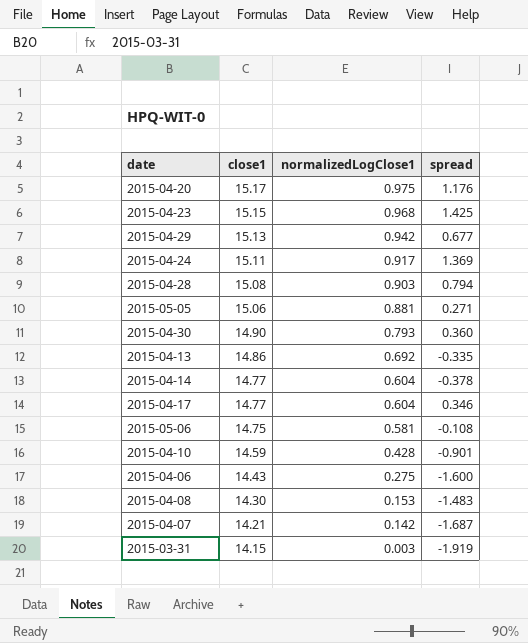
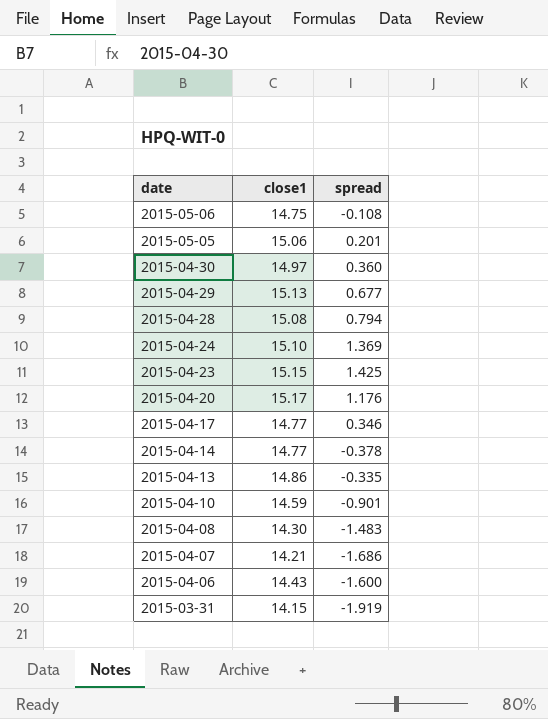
row order: close1 descending -> date descending
column normalizedLogClose1 | position: 3 -> none
2015-05-05 | spread: 0.271 -> 0.201
2015-04-30 | close1: 14.90 -> 14.97
2015-04-24 | close1: 15.11 -> 15.10
2015-04-07 | spread: -1.687 -> -1.686

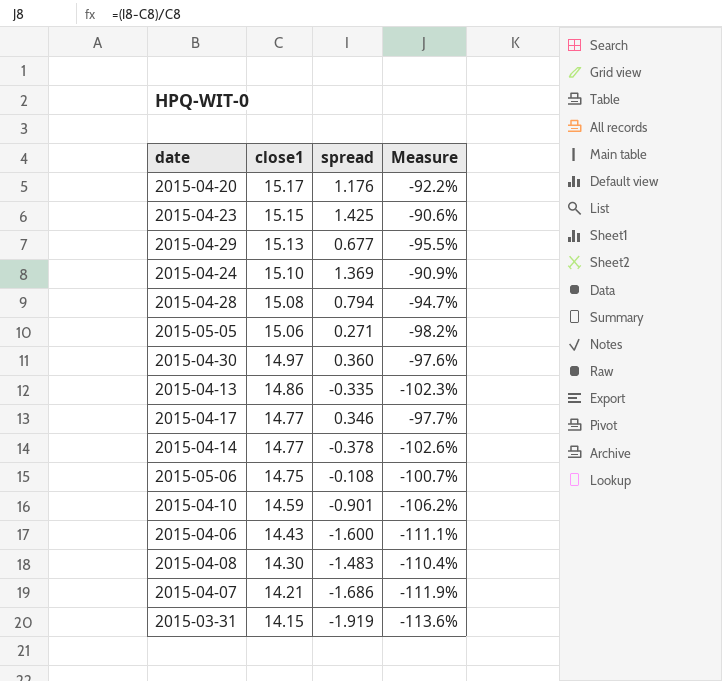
row order: date descending -> close1 descending
column Measure | formula: none -> ([spread] - [close1]) / [close1]
2015-05-05 | spread: 0.201 -> 0.271

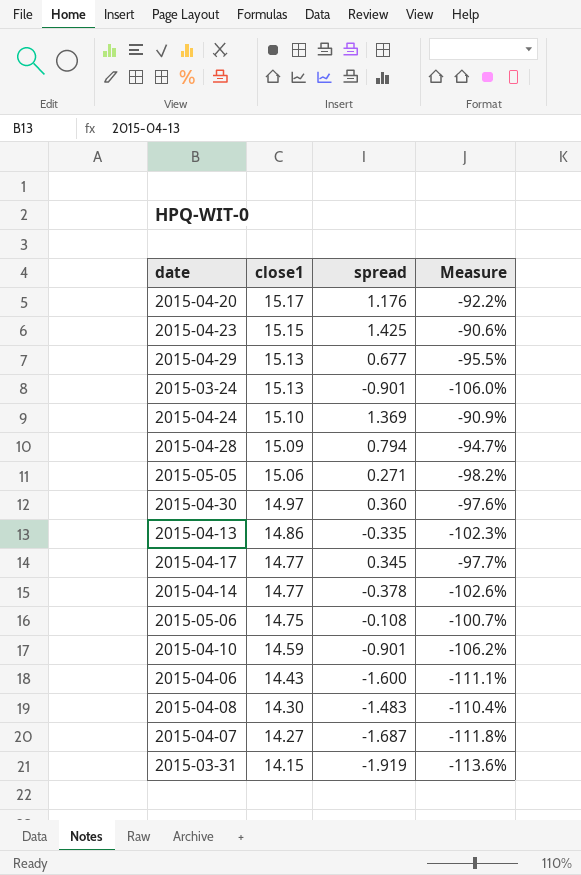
row 2015-03-24: none -> 15.13 | -0.901 | -106.0%
2015-04-28 | close1: 15.08 -> 15.09
2015-04-17 | spread: 0.346 -> 0.345
2015-04-07 | close1: 14.21 -> 14.27
2015-04-07 | spread: -1.686 -> -1.687
2015-04-07 | Measure: -111.9% -> -111.8%

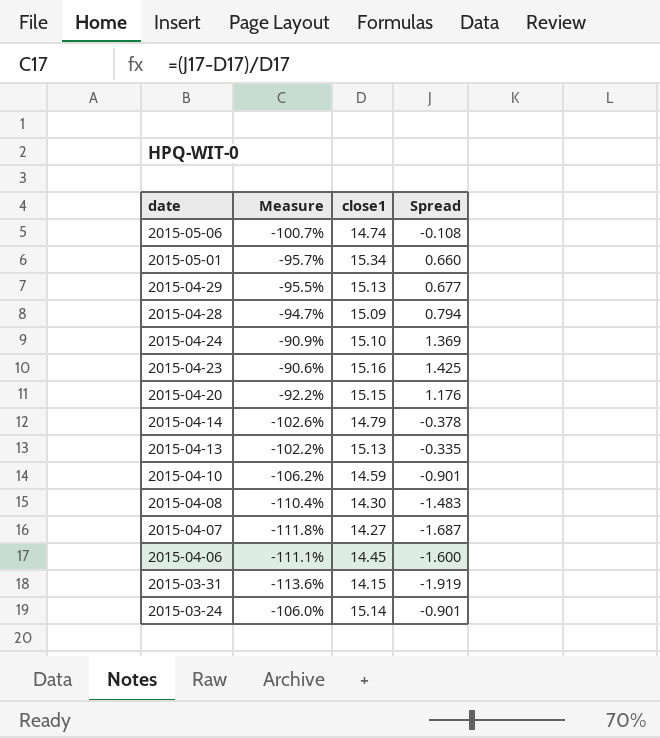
row order: close1 descending -> date descending
column Measure | position: 4 -> 2
column name: spread -> Spread
row 2015-05-05: 15.06 | 0.271 | -98.2% -> none
row 2015-04-30: 14.97 | 0.360 | -97.6% -> none
row 2015-04-17: 14.77 | 0.345 | -97.7% -> none
2015-05-06 | close1: 14.75 -> 14.74
row 2015-05-01: none -> -95.7% | 15.34 | 0.660
2015-04-23 | close1: 15.15 -> 15.16
2015-04-20 | close1: 15.17 -> 15.15
2015-04-14 | close1: 14.77 -> 14.79
2015-04-13 | Measure: -102.3% -> -102.2%
2015-04-13 | close1: 14.86 -> 15.13
2015-04-06 | close1: 14.43 -> 14.45
2015-03-24 | close1: 15.13 -> 15.14

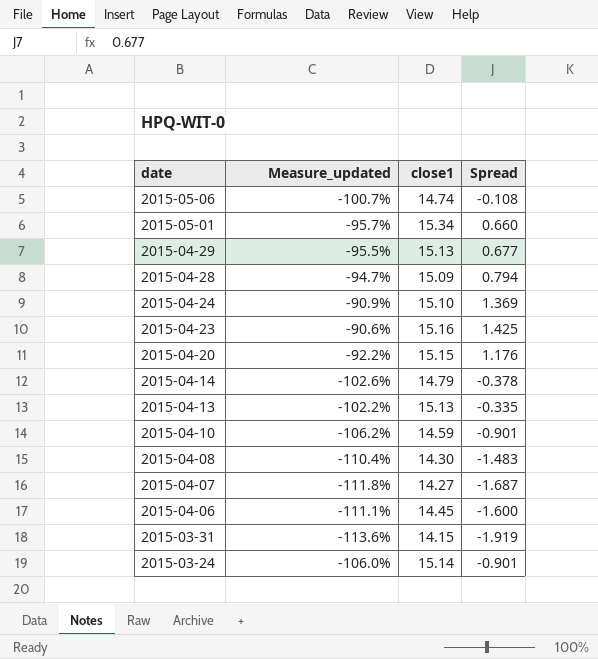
column name: Measure -> Measure_updated

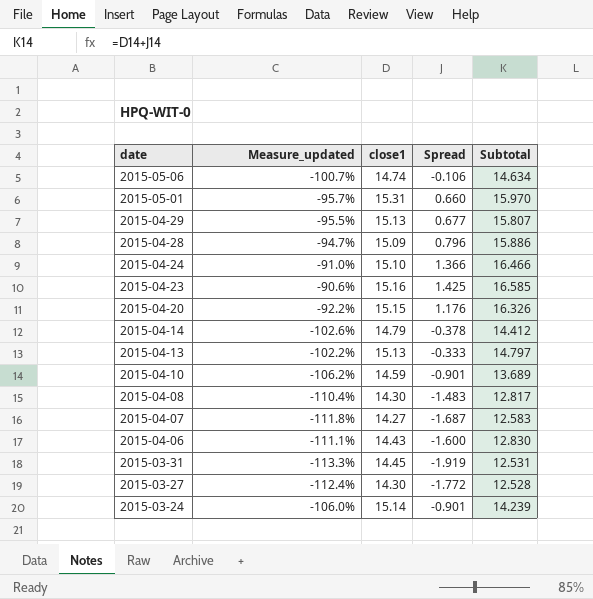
column Subtotal | formula: none -> [close1] + [Spread]
2015-05-06 | Spread: -0.108 -> -0.106
2015-05-01 | close1: 15.34 -> 15.31
2015-04-28 | Spread: 0.794 -> 0.796
2015-04-24 | Measure_updated: -90.9% -> -91.0%
2015-04-24 | Spread: 1.369 -> 1.366
2015-04-13 | Spread: -0.335 -> -0.333
2015-04-06 | close1: 14.45 -> 14.43
2015-03-31 | Measure_updated: -113.6% -> -113.3%
2015-03-31 | close1: 14.15 -> 14.45
row 2015-03-27: none -> -112.4% | 14.30 | -1.772 | 12.528

